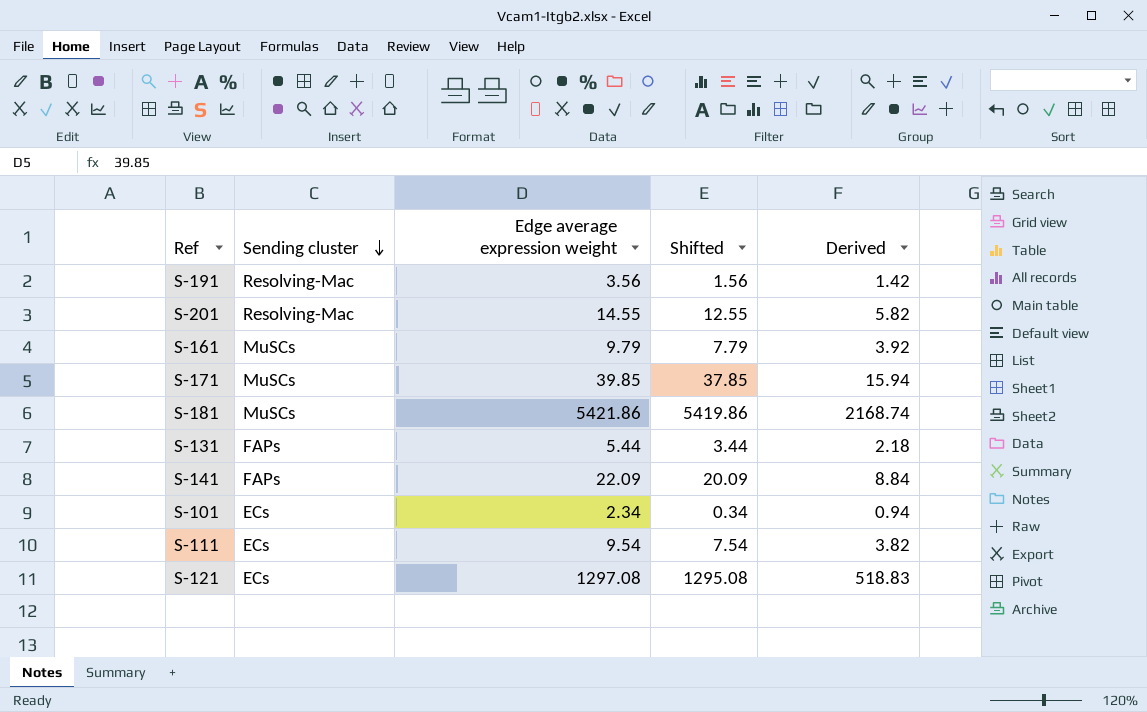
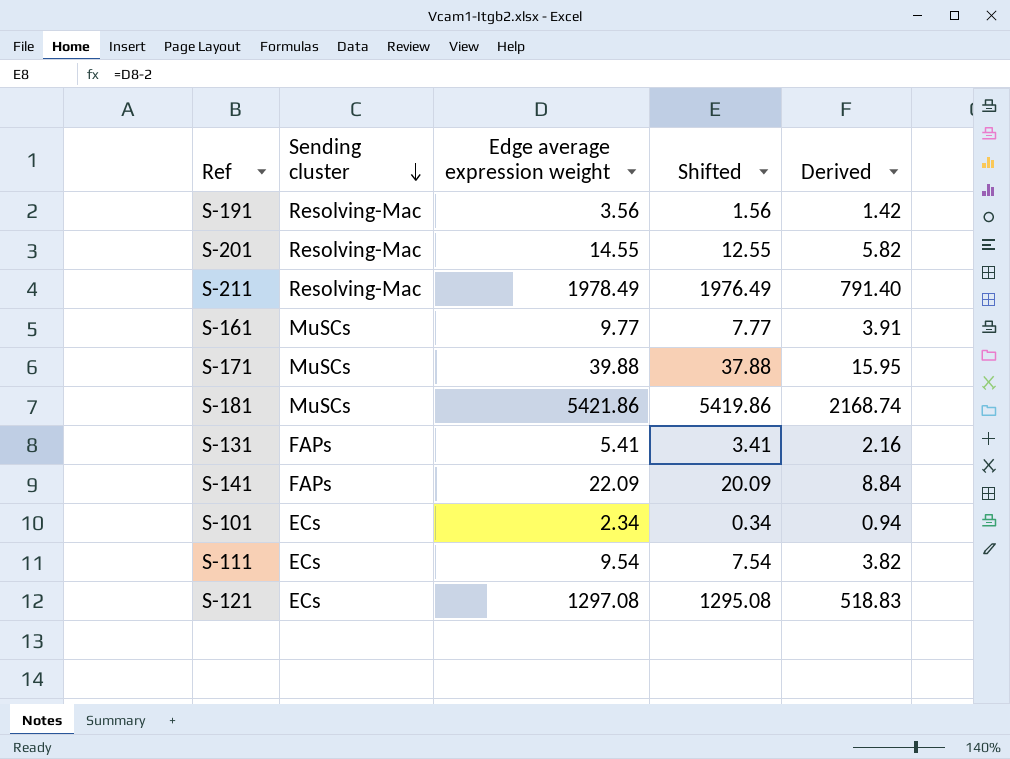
row S-211: none -> Resolving-Mac | 1978.49 | 1976.49 | 791.40
S-161 | Edge average expression weight: 9.79 -> 9.77
S-161 | Shifted: 7.79 -> 7.77
S-161 | Derived: 3.92 -> 3.91
S-171 | Edge average expression weight: 39.85 -> 39.88
S-171 | Shifted: 37.85 -> 37.88
S-171 | Derived: 15.94 -> 15.95
S-131 | Edge average expression weight: 5.44 -> 5.41
S-131 | Shifted: 3.44 -> 3.41
S-131 | Derived: 2.18 -> 2.16

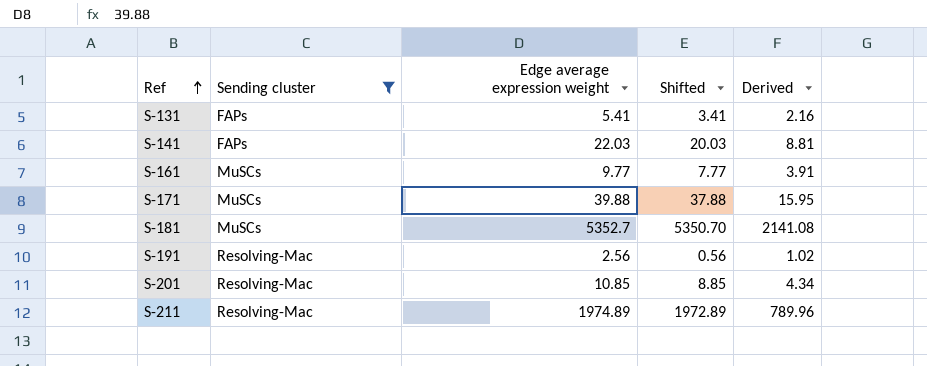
filter: none -> Sending cluster != ECs
row order: Sending cluster descending -> Ref ascending
S-141 | Edge average expression weight: 22.09 -> 22.03
S-141 | Shifted: 20.09 -> 20.03
S-141 | Derived: 8.84 -> 8.81
S-181 | Edge average expression weight: 5421.86 -> 5352.7
S-181 | Shifted: 5419.86 -> 5350.70
S-181 | Derived: 2168.74 -> 2141.08
S-191 | Edge average expression weight: 3.56 -> 2.56
S-191 | Shifted: 1.56 -> 0.56
S-191 | Derived: 1.42 -> 1.02
S-201 | Edge average expression weight: 14.55 -> 10.85
S-201 | Shifted: 12.55 -> 8.85
S-201 | Derived: 5.82 -> 4.34
S-211 | Edge average expression weight: 1978.49 -> 1974.89
S-211 | Shifted: 1976.49 -> 1972.89
S-211 | Derived: 791.40 -> 789.96

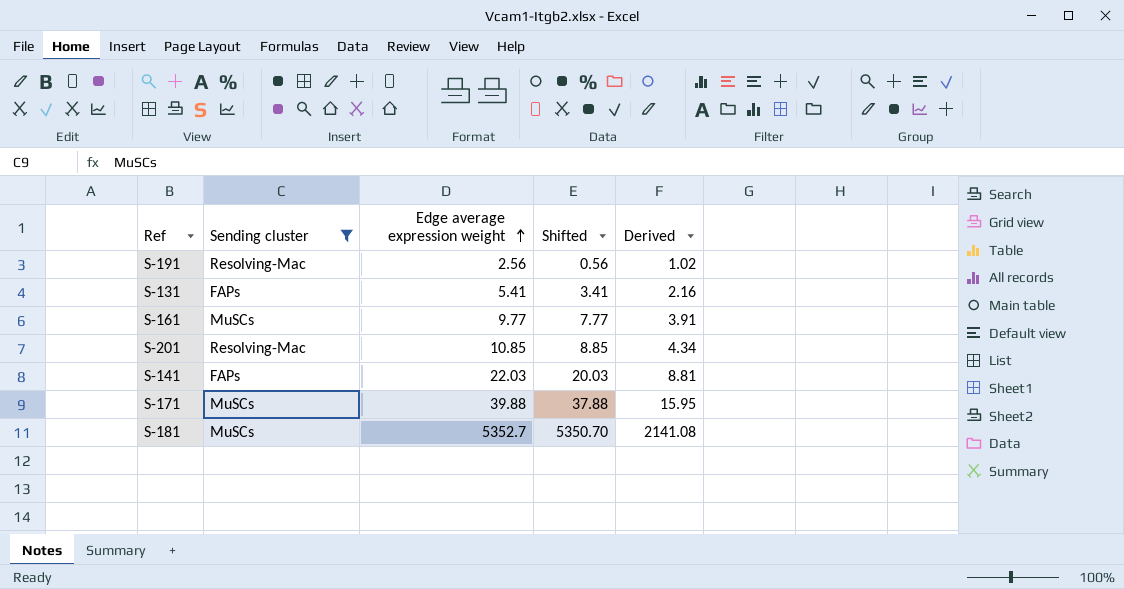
row order: Ref ascending -> Edge average expression weight ascending
row S-211: Resolving-Mac | 1974.89 | 1972.89 | 789.96 -> none

